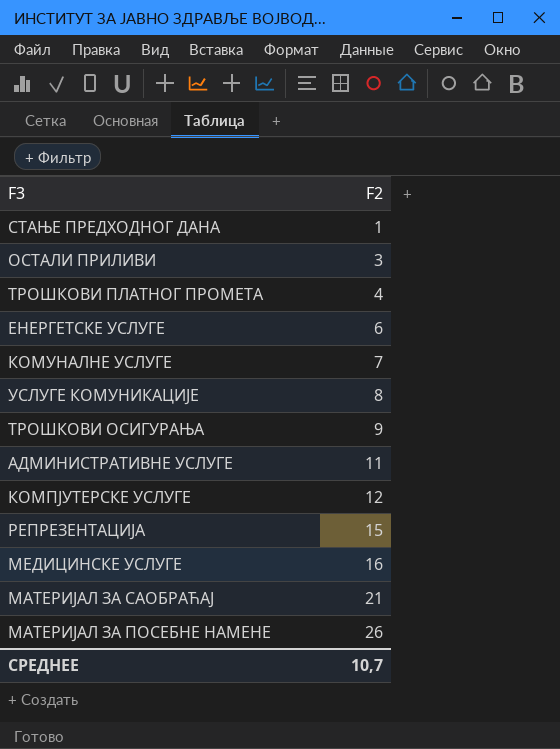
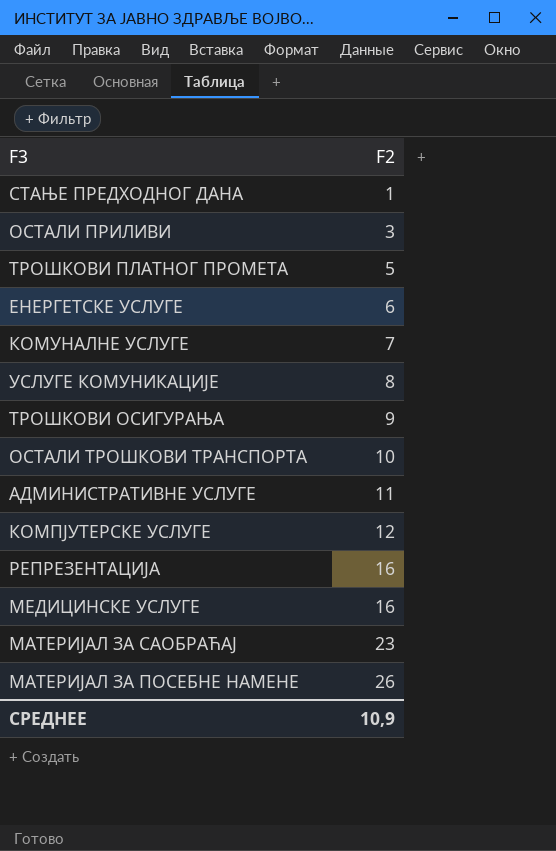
ТРОШКОВИ ПЛАТНОГ ПРОМЕТА | F2: 4 -> 5
row ОСТАЛИ ТРОШКОВИ ТРАНСПОРТА: none -> 10
РЕПРЕЗЕНТАЦИЈА | F2: 15 -> 16
МАТЕРИЈАЛ ЗА САОБРАЋАЈ | F2: 21 -> 23
СРЕДНЕЕ | F2: 10,7 -> 10,9

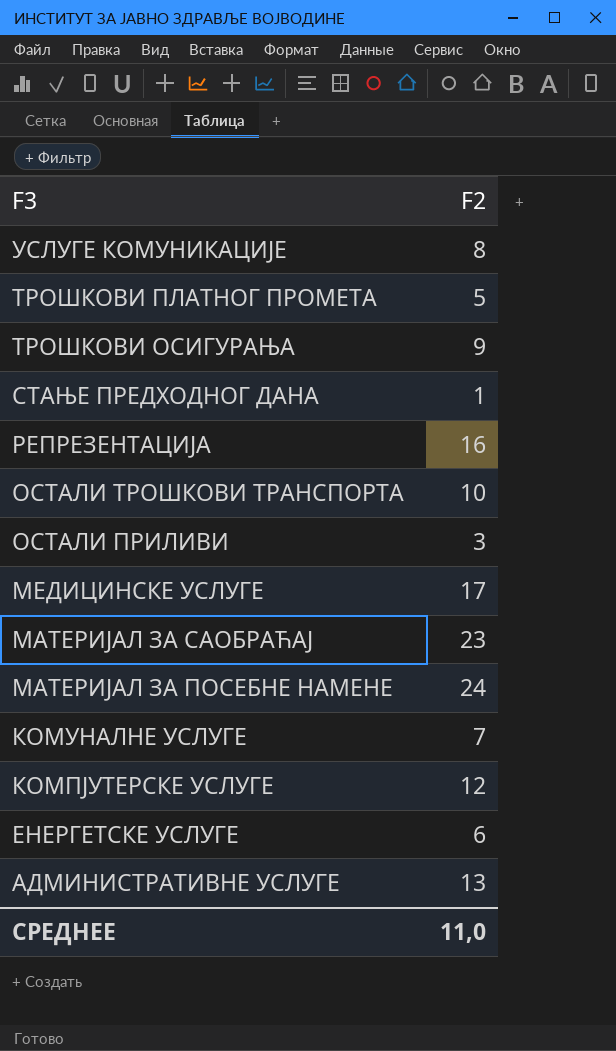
row order: F2 ascending -> F3 descending
МЕДИЦИНСКЕ УСЛУГЕ | F2: 16 -> 17
МАТЕРИЈАЛ ЗА ПОСЕБНЕ НАМЕНЕ | F2: 26 -> 24
АДМИНИСТРАТИВНЕ УСЛУГЕ | F2: 11 -> 13
СРЕДНЕЕ | F2: 10,9 -> 11,0

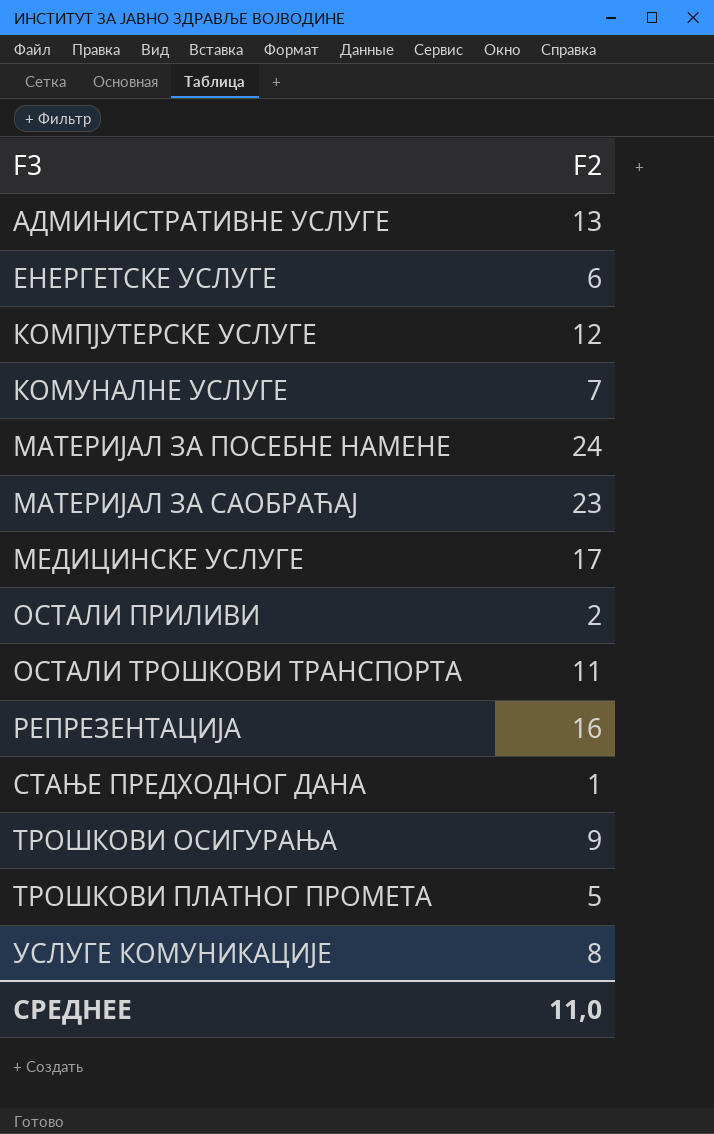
row order: F3 descending -> F3 ascending
ОСТАЛИ ПРИЛИВИ | F2: 3 -> 2
ОСТАЛИ ТРОШКОВИ ТРАНСПОРТА | F2: 10 -> 11

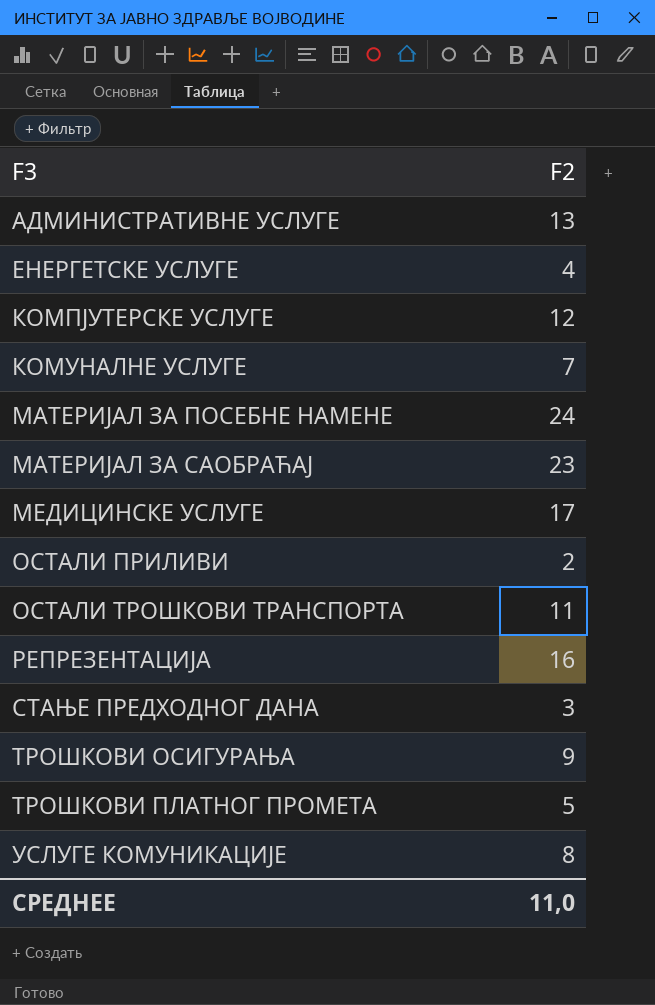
ЕНЕРГЕТСКЕ УСЛУГЕ | F2: 6 -> 4
СТАЊЕ ПРЕДХОДНОГ ДАНА | F2: 1 -> 3

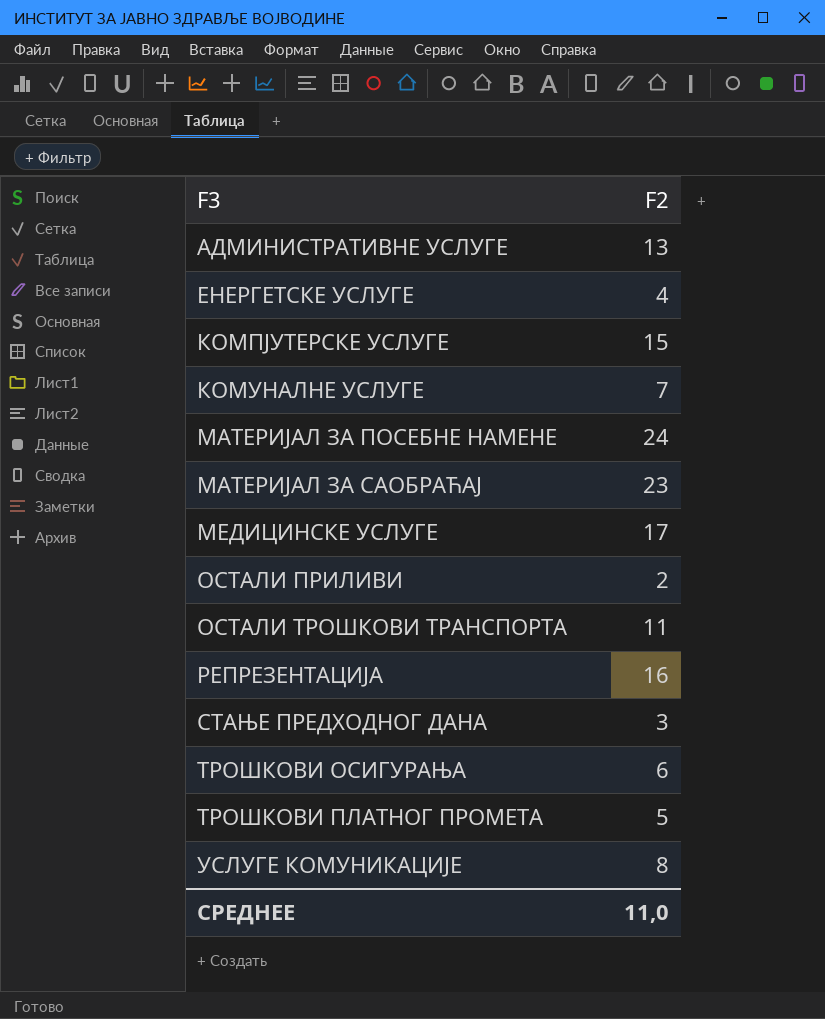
КОМПЈУТЕРСКЕ УСЛУГЕ | F2: 12 -> 15
ТРОШКОВИ ОСИГУРАЊА | F2: 9 -> 6

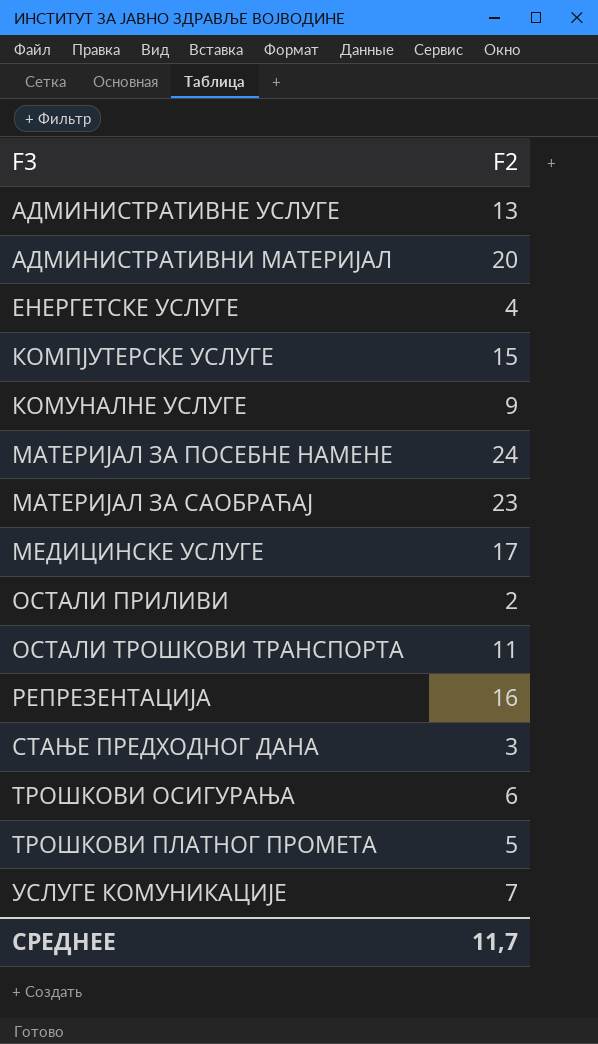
row АДМИНИСТРАТИВНИ МАТЕРИЈАЛ: none -> 20
КОМУНАЛНЕ УСЛУГЕ | F2: 7 -> 9
УСЛУГЕ КОМУНИКАЦИЈЕ | F2: 8 -> 7
СРЕДНЕЕ | F2: 11,0 -> 11,7

